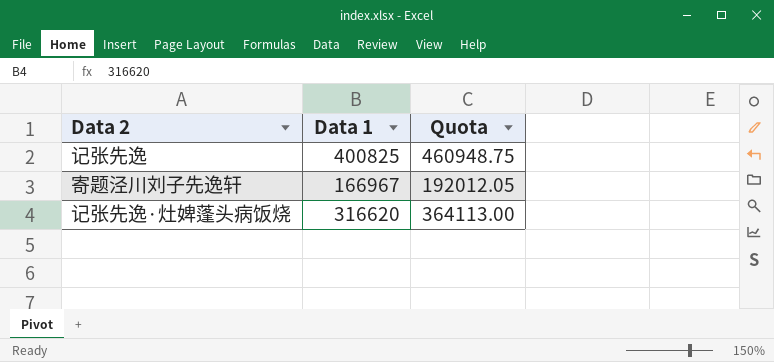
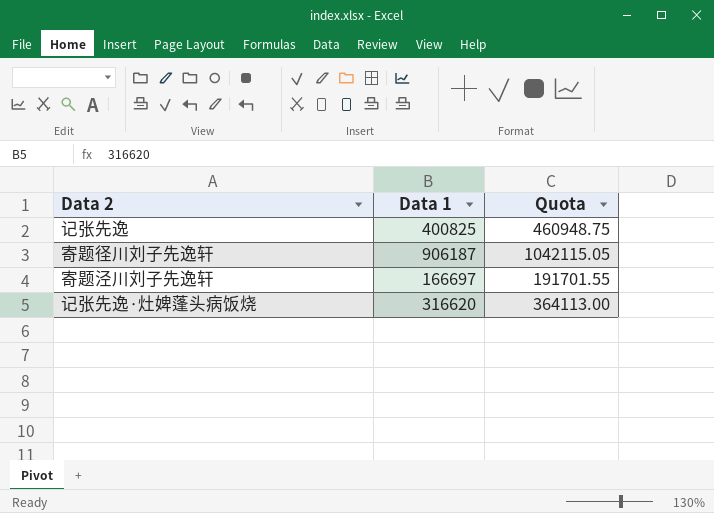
row 寄题径川刘子先逸轩: none -> 906187 | 1042115.05
寄题泾川刘子先逸轩 | Data 1: 166967 -> 166697
寄题泾川刘子先逸轩 | Quota: 192012.05 -> 191701.55

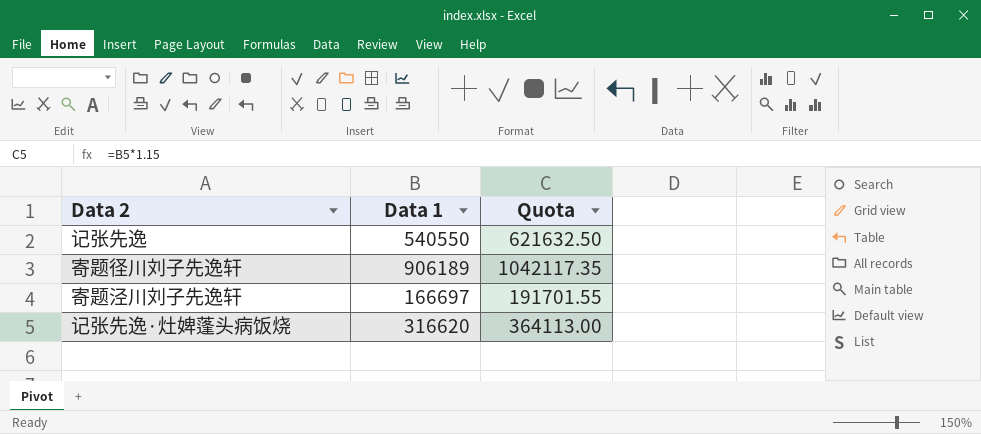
记张先逸 | Data 1: 400825 -> 540550
记张先逸 | Quota: 460948.75 -> 621632.50
寄题径川刘子先逸轩 | Data 1: 906187 -> 906189
寄题径川刘子先逸轩 | Quota: 1042115.05 -> 1042117.35

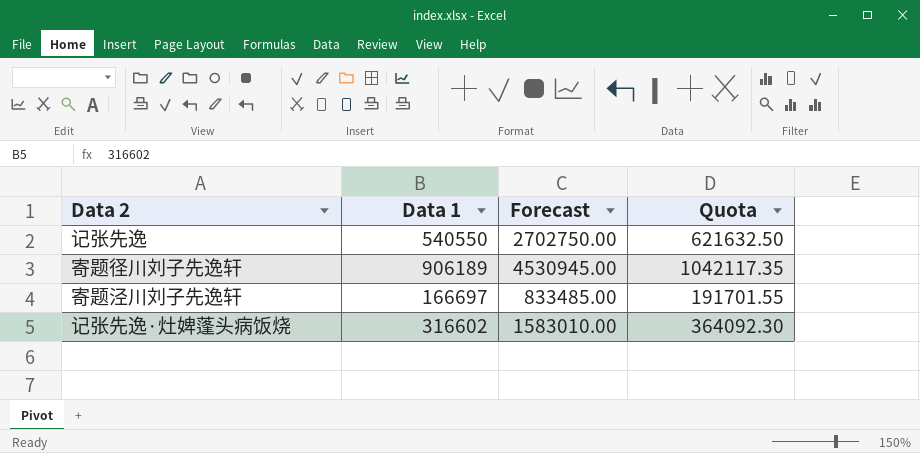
column Forecast | formula: none -> [Data 1] * 5
记张先逸·灶婢蓬头病饭烧 | Data 1: 316620 -> 316602
记张先逸·灶婢蓬头病饭烧 | Quota: 364113.00 -> 364092.30

